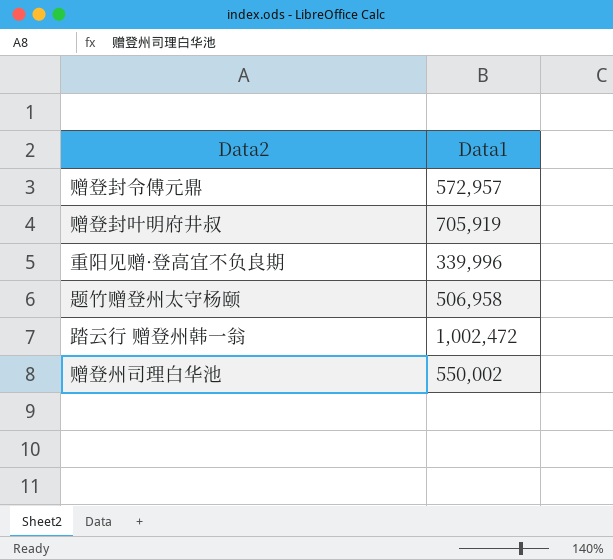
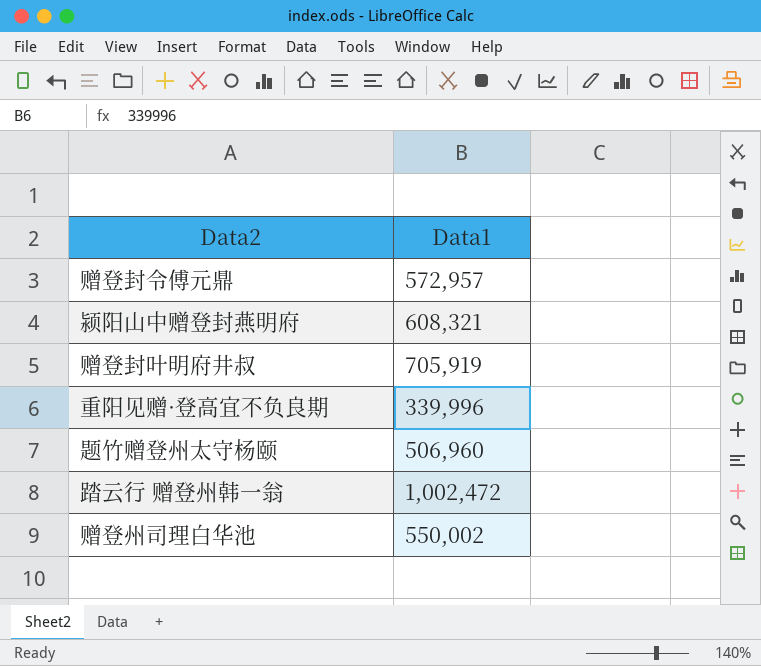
row 颍阳山中赠登封燕明府: none -> 608,321
题竹赠登州太守杨颐 | Data1: 506,958 -> 506,960

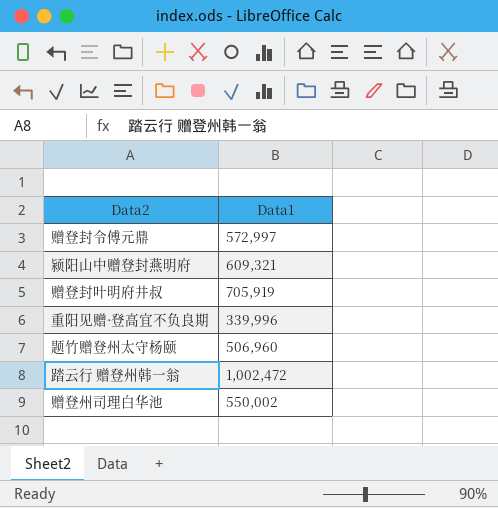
赠登封令傅元鼎 | Data1: 572,957 -> 572,997
颍阳山中赠登封燕明府 | Data1: 608,321 -> 609,321

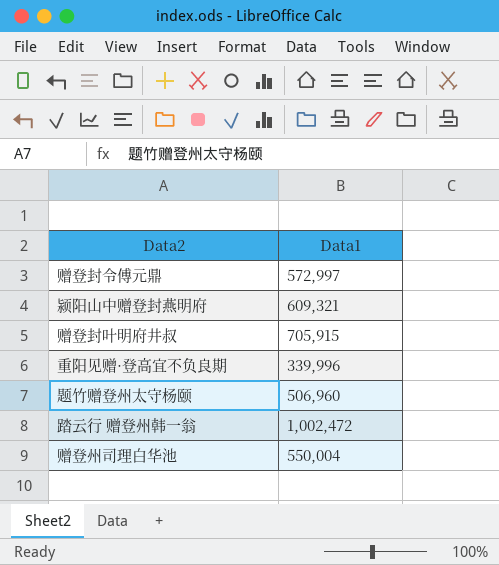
赠登封叶明府井叔 | Data1: 705,919 -> 705,915
赠登州司理白华池 | Data1: 550,002 -> 550,004

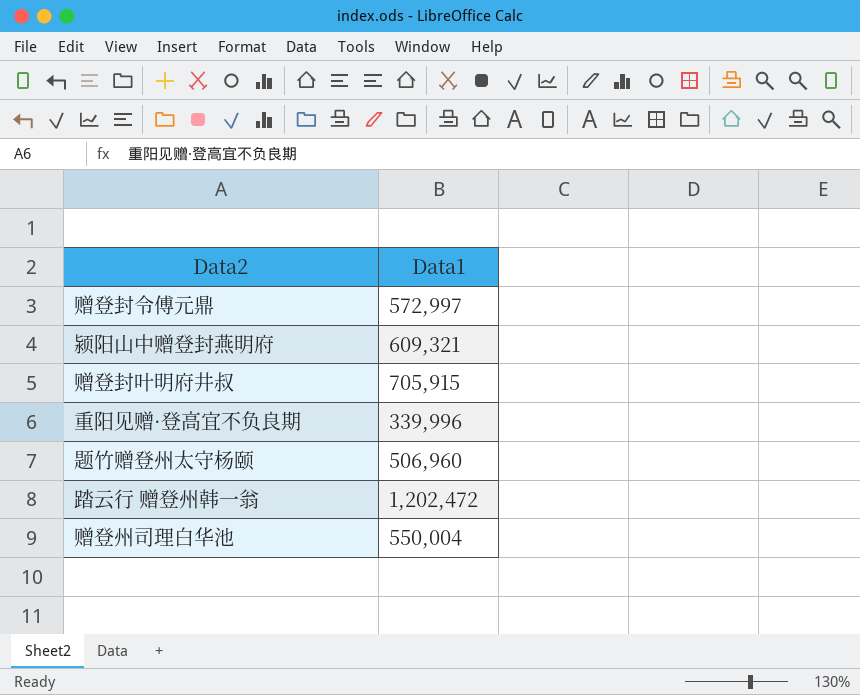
踏云行 赠登州韩一翁 | Data1: 1,002,472 -> 1,202,472

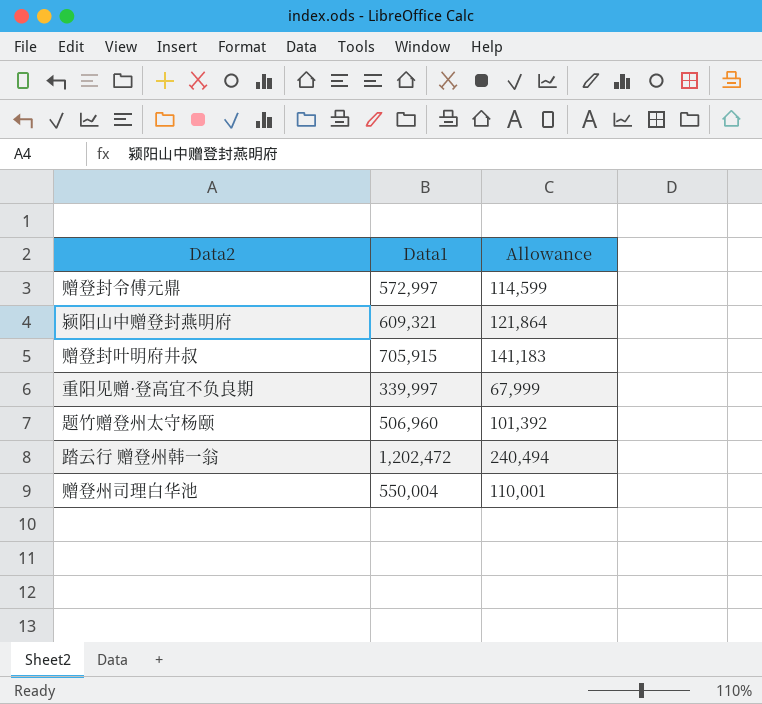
column Allowance | formula: none -> [Data1] * 0.2
重阳见赠·登高宜不负良期 | Data1: 339,996 -> 339,997

